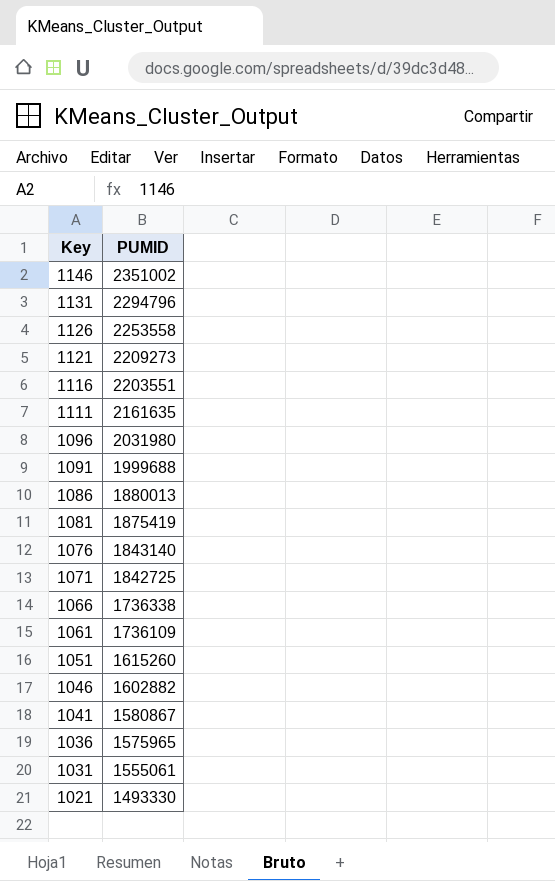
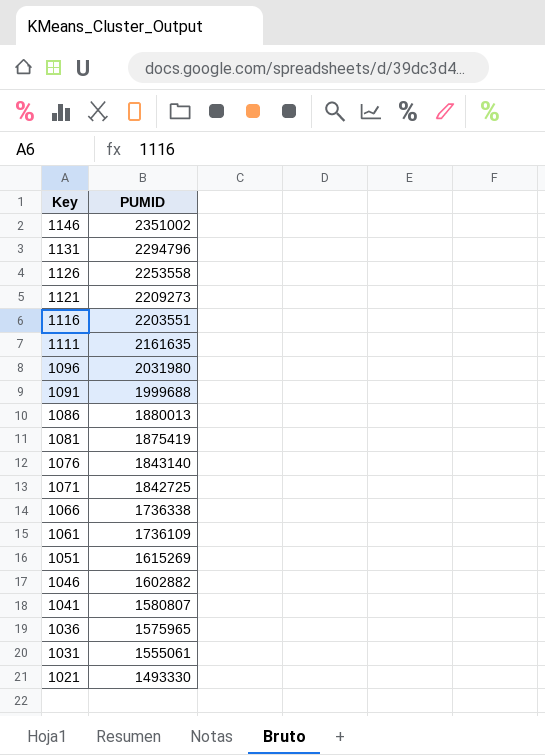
1051 | PUMID: 1615260 -> 1615269
1041 | PUMID: 1580867 -> 1580807

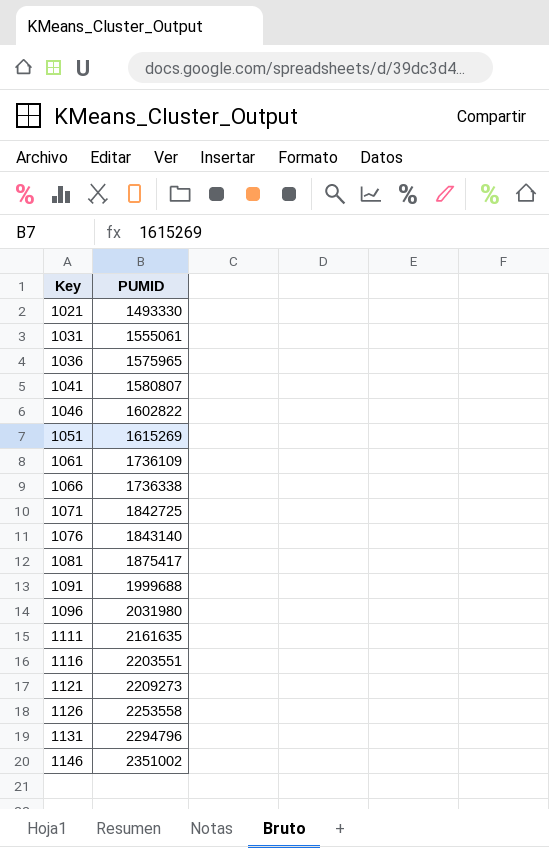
row order: Key descending -> Key ascending
row 1086: 1880013 -> none
1046 | PUMID: 1602882 -> 1602822
1081 | PUMID: 1875419 -> 1875417

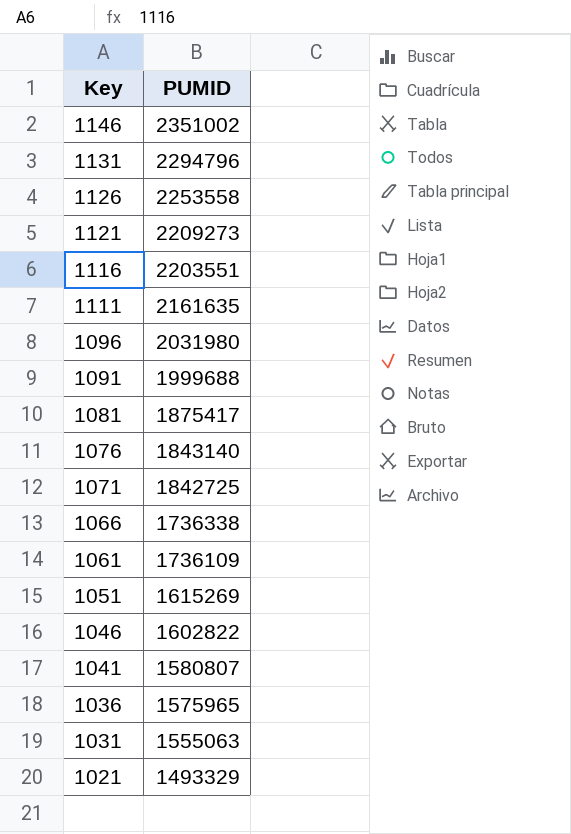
row order: Key ascending -> Key descending
1031 | PUMID: 1555061 -> 1555063
1021 | PUMID: 1493330 -> 1493329

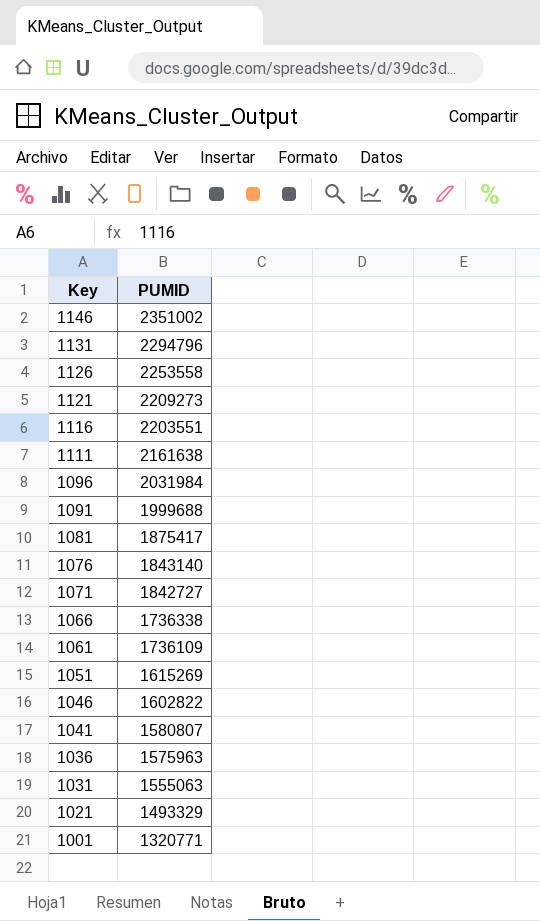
1111 | PUMID: 2161635 -> 2161638
1096 | PUMID: 2031980 -> 2031984
1071 | PUMID: 1842725 -> 1842727
1036 | PUMID: 1575965 -> 1575963
row 1001: none -> 1320771

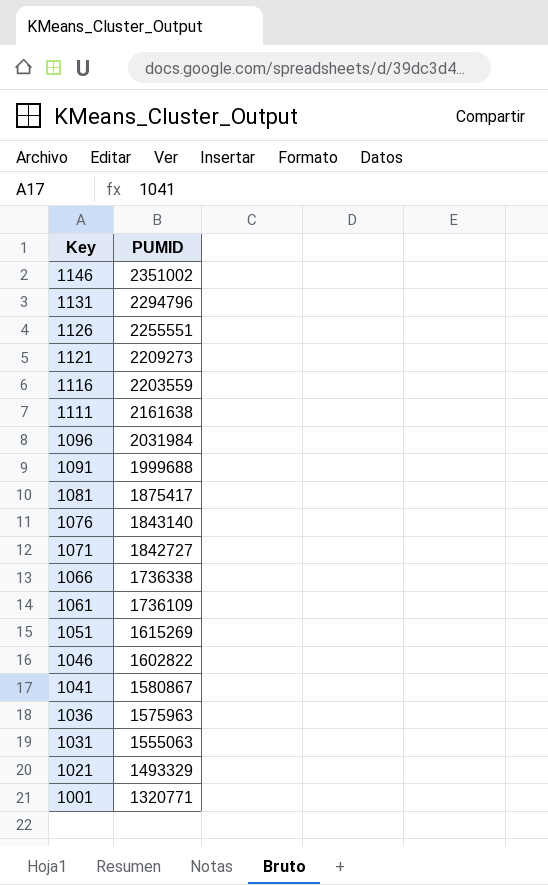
1126 | PUMID: 2253558 -> 2255551
1116 | PUMID: 2203551 -> 2203559
1041 | PUMID: 1580807 -> 1580867

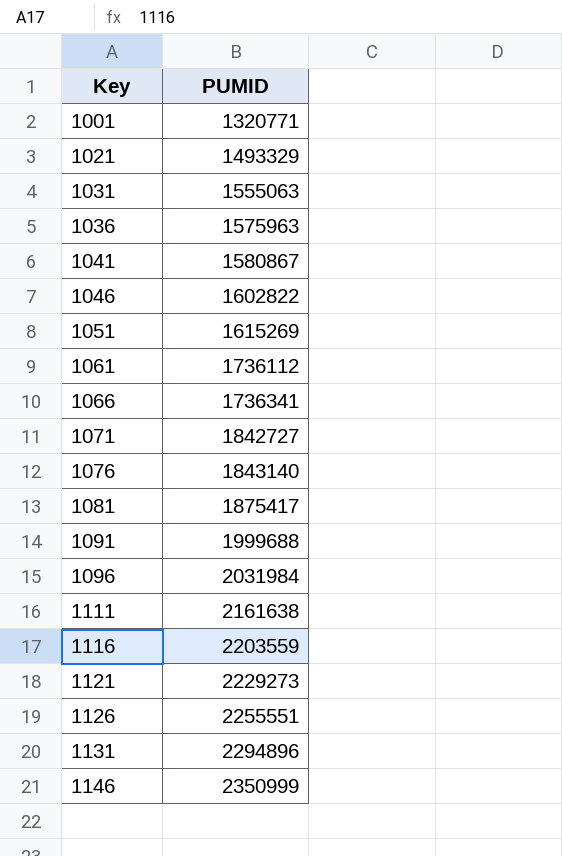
row order: Key descending -> Key ascending
1061 | PUMID: 1736109 -> 1736112
1066 | PUMID: 1736338 -> 1736341
1121 | PUMID: 2209273 -> 2229273
1131 | PUMID: 2294796 -> 2294896
1146 | PUMID: 2351002 -> 2350999

